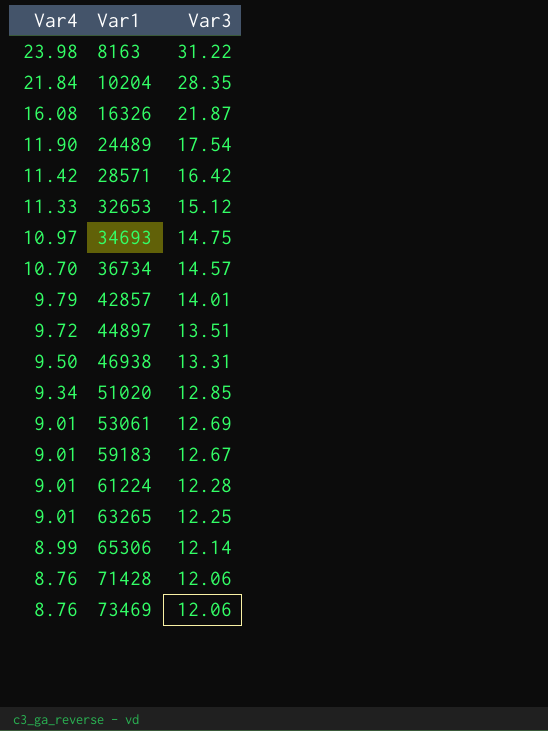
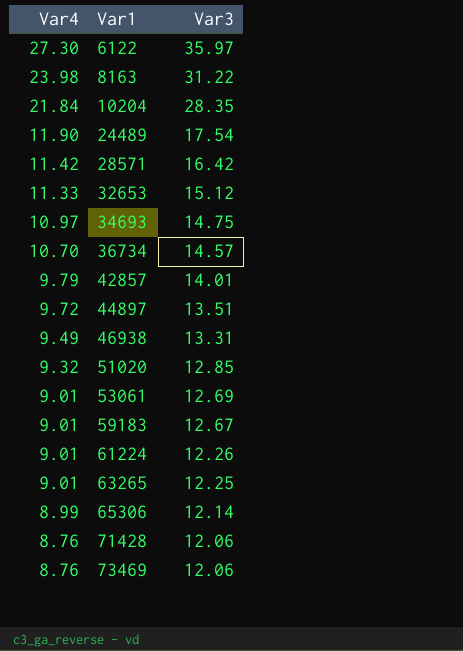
row 16326: 16.08 | 21.87 -> none
row 6122: none -> 27.30 | 35.97
46938 | Var4: 9.50 -> 9.49
51020 | Var4: 9.34 -> 9.32
61224 | Var3: 12.28 -> 12.26

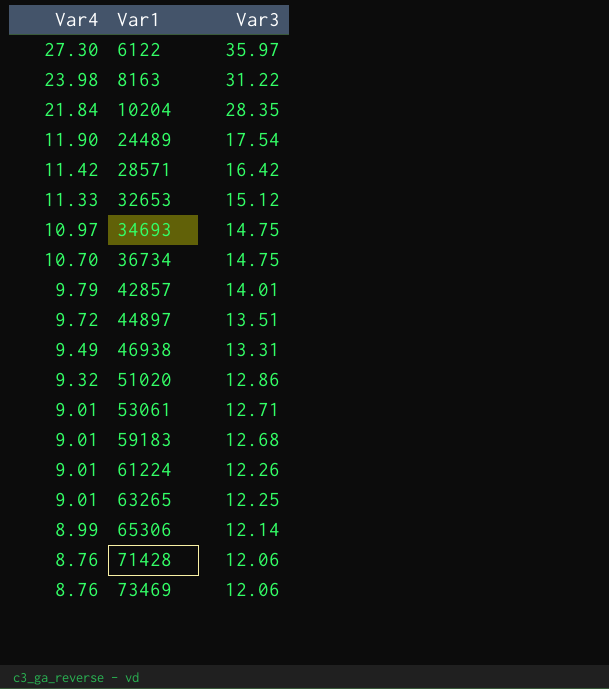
36734 | Var3: 14.57 -> 14.75
51020 | Var3: 12.85 -> 12.86
53061 | Var3: 12.69 -> 12.71
59183 | Var3: 12.67 -> 12.68

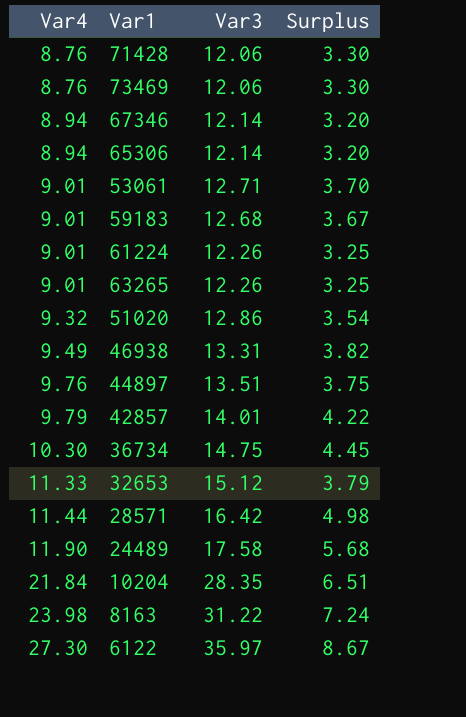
row order: Var4 descending -> Var4 ascending
column Surplus | formula: none -> [Var3] - [Var4]
row 34693: 10.97 | 14.75 -> none
row 67346: none -> 8.94 | 12.14 | 3.20
65306 | Var4: 8.99 -> 8.94
63265 | Var3: 12.25 -> 12.26
44897 | Var4: 9.72 -> 9.76
36734 | Var4: 10.70 -> 10.30
28571 | Var4: 11.42 -> 11.44
24489 | Var3: 17.54 -> 17.58

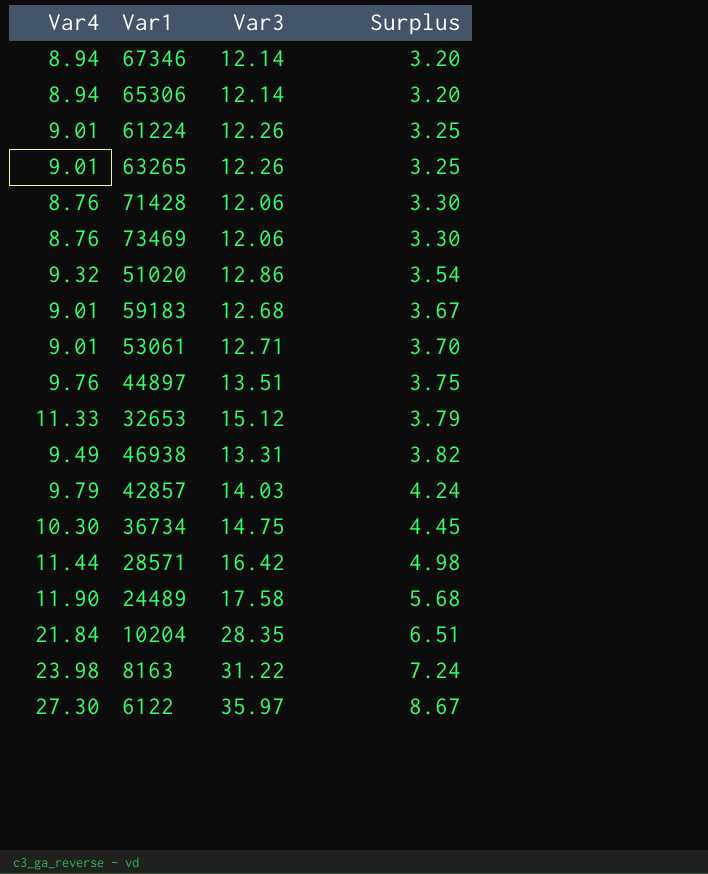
row order: Var4 ascending -> Surplus ascending
42857 | Var3: 14.01 -> 14.03
42857 | Surplus: 4.22 -> 4.24

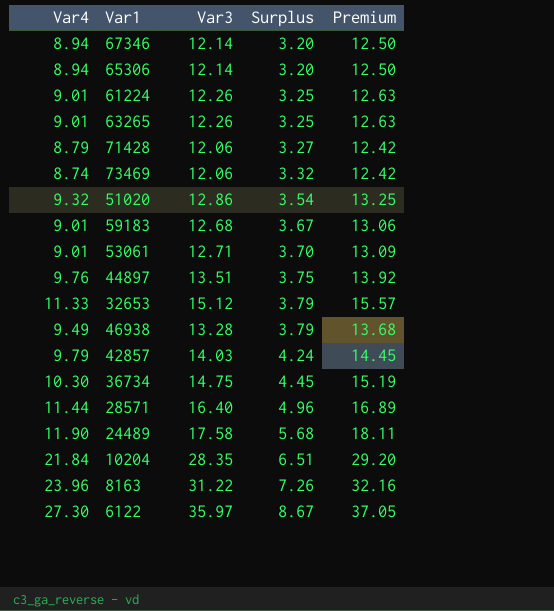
column Premium | formula: none -> [Var3] * 1.03
71428 | Var4: 8.76 -> 8.79
71428 | Surplus: 3.30 -> 3.27
73469 | Var4: 8.76 -> 8.74
73469 | Surplus: 3.30 -> 3.32
46938 | Var3: 13.31 -> 13.28
46938 | Surplus: 3.82 -> 3.79
28571 | Var3: 16.42 -> 16.40
28571 | Surplus: 4.98 -> 4.96
8163 | Var4: 23.98 -> 23.96
8163 | Surplus: 7.24 -> 7.26

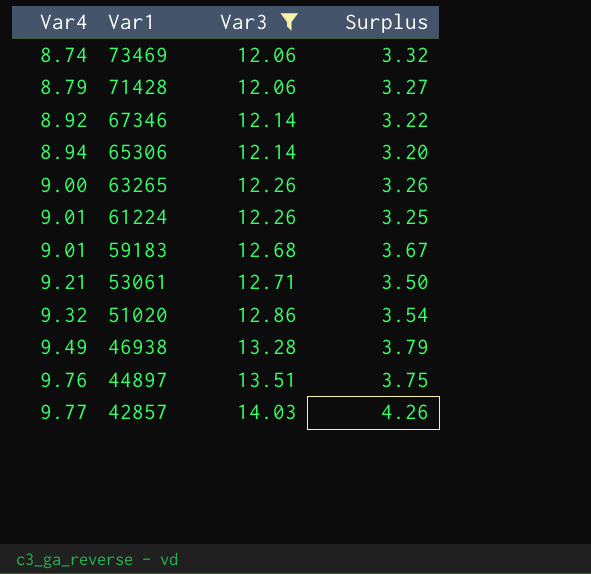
filter: none -> Var3 <= 14.03
row order: Surplus ascending -> Var4 ascending
column Premium | formula: [Var3] * 1.03 -> none
67346 | Var4: 8.94 -> 8.92
67346 | Surplus: 3.20 -> 3.22
63265 | Var4: 9.01 -> 9.00
63265 | Surplus: 3.25 -> 3.26
53061 | Var4: 9.01 -> 9.21
53061 | Surplus: 3.70 -> 3.50
42857 | Var4: 9.79 -> 9.77
42857 | Surplus: 4.24 -> 4.26

